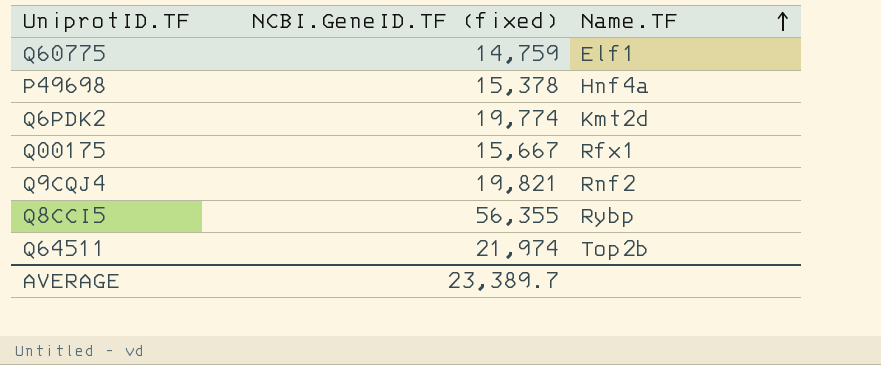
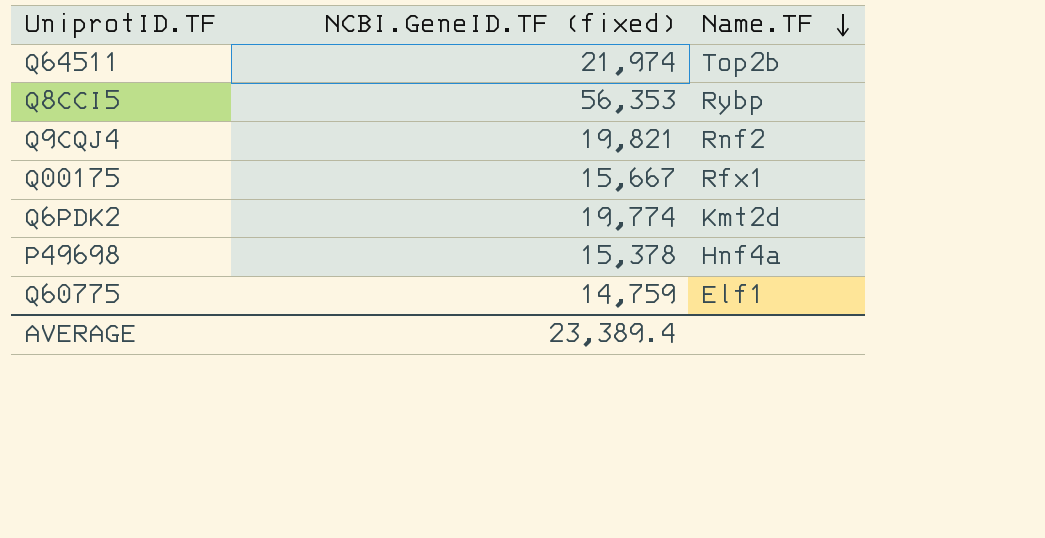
row order: Name.TF ascending -> Name.TF descending
Q8CCI5 | NCBI.GeneID.TF (fixed): 56,355 -> 56,353
AVERAGE | NCBI.GeneID.TF (fixed): 23,389.7 -> 23,389.4

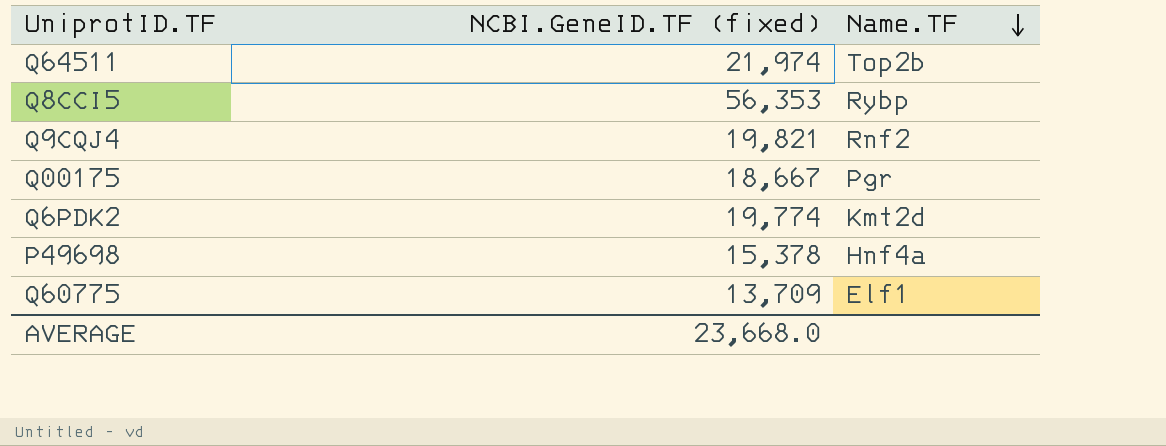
Q00175 | NCBI.GeneID.TF (fixed): 15,667 -> 18,667
Q00175 | Name.TF: Rfx1 -> Pgr
Q60775 | NCBI.GeneID.TF (fixed): 14,759 -> 13,709
AVERAGE | NCBI.GeneID.TF (fixed): 23,389.4 -> 23,668.0

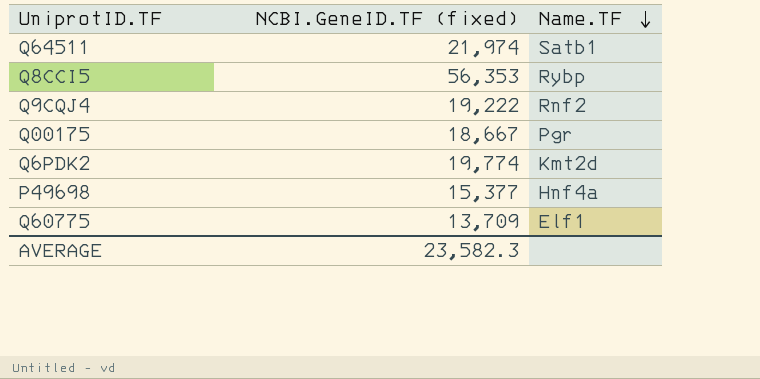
Q64511 | Name.TF: Top2b -> Satb1
Q9CQJ4 | NCBI.GeneID.TF (fixed): 19,821 -> 19,222
P49698 | NCBI.GeneID.TF (fixed): 15,378 -> 15,377
AVERAGE | NCBI.GeneID.TF (fixed): 23,668.0 -> 23,582.3

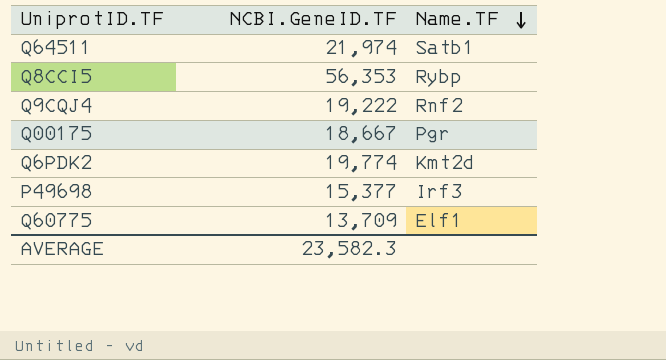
column name: NCBI.GeneID.TF (fixed) -> NCBI.GeneID.TF
P49698 | Name.TF: Hnf4a -> Irf3

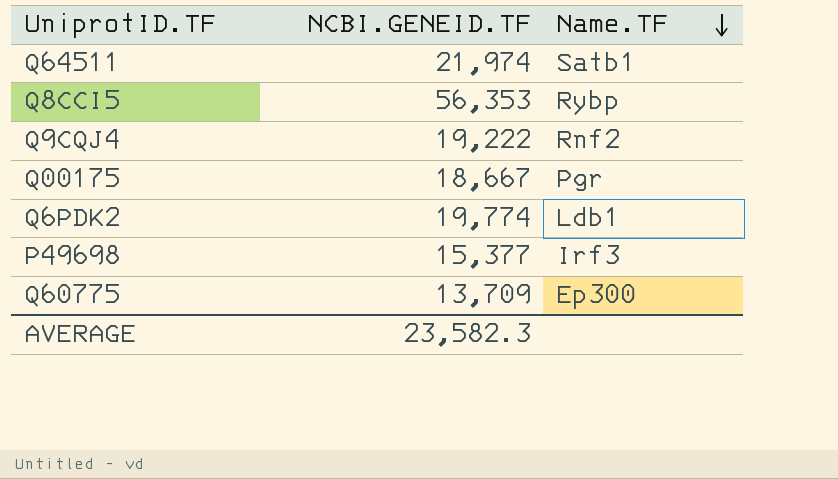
column name: NCBI.GeneID.TF -> NCBI.GENEID.TF
Q6PDK2 | Name.TF: Kmt2d -> Ldb1
Q60775 | Name.TF: Elf1 -> Ep300

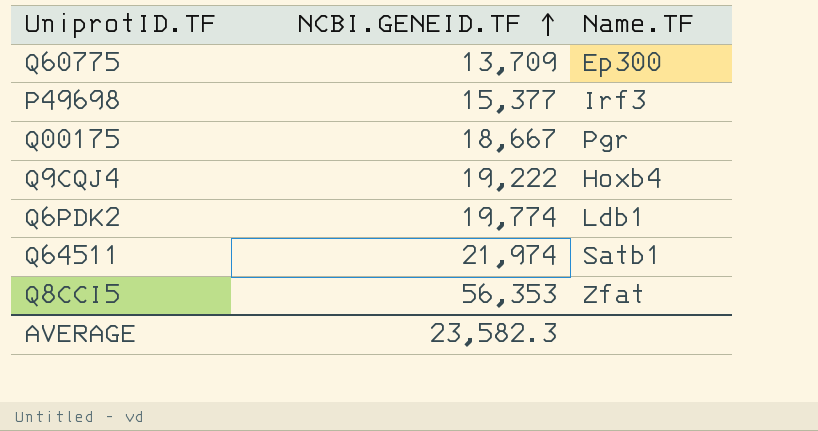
row order: Name.TF descending -> NCBI.GENEID.TF ascending
Q9CQJ4 | Name.TF: Rnf2 -> Hoxb4
Q8CCI5 | Name.TF: Rybp -> Zfat

